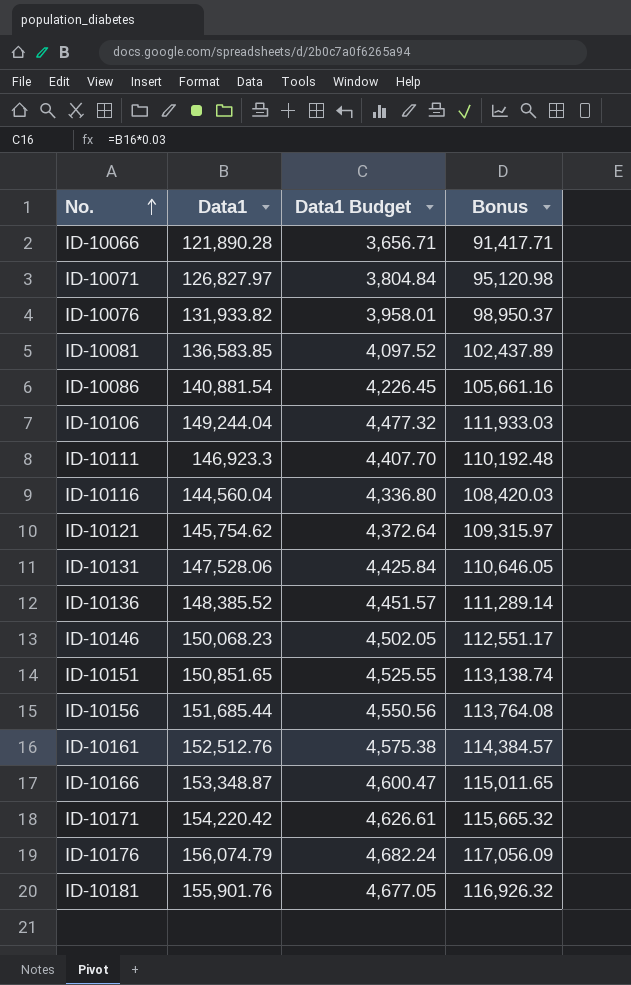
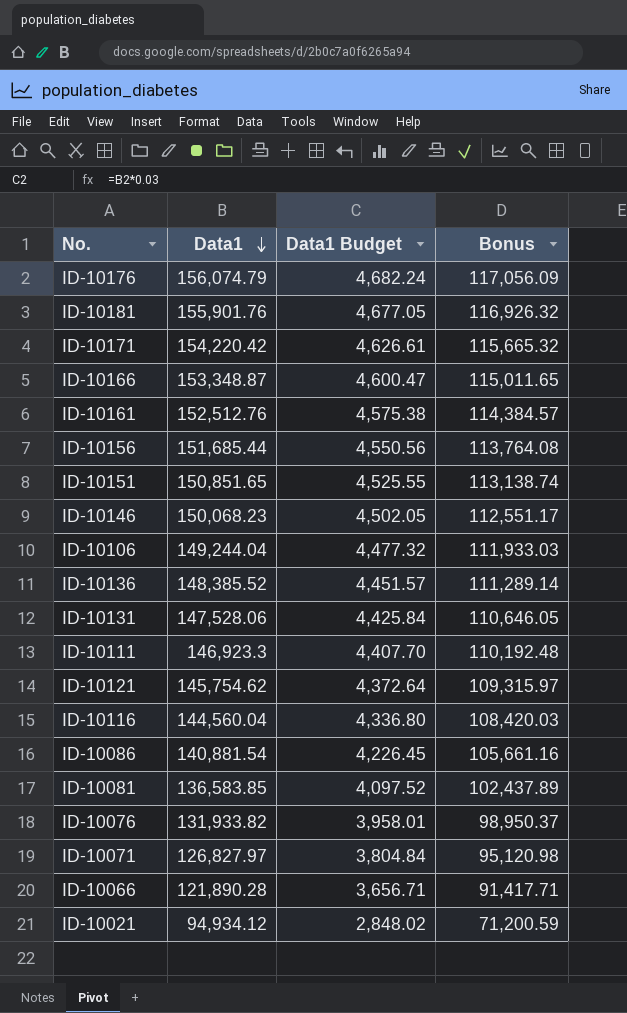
row order: No. ascending -> Data1 descending
row ID-10021: none -> 94,934.12 | 2,848.02 | 71,200.59

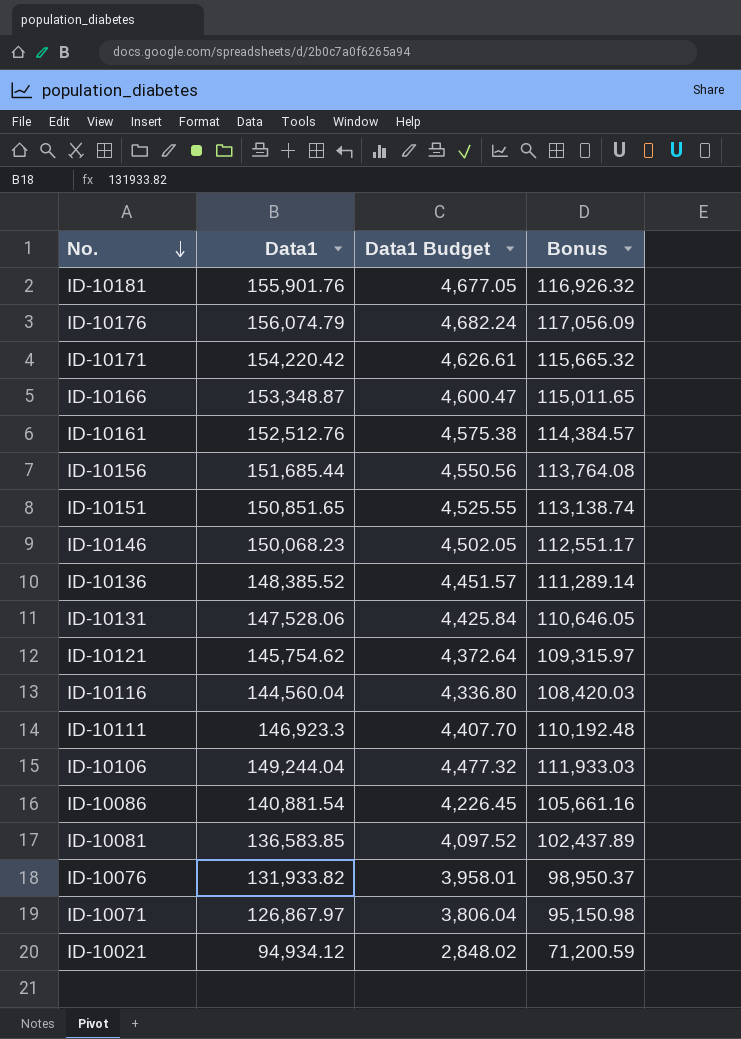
row order: Data1 descending -> No. descending
row ID-10066: 121,890.28 | 3,656.71 | 91,417.71 -> none
ID-10071 | Data1: 126,827.97 -> 126,867.97
ID-10071 | Data1 Budget: 3,804.84 -> 3,806.04
ID-10071 | Bonus: 95,120.98 -> 95,150.98

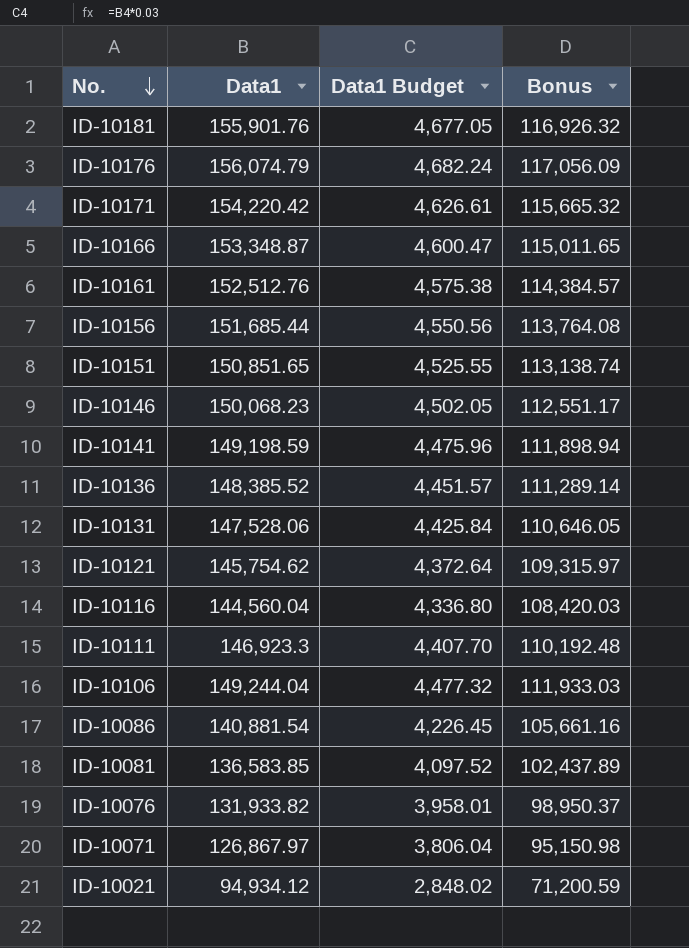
row ID-10141: none -> 149,198.59 | 4,475.96 | 111,898.94

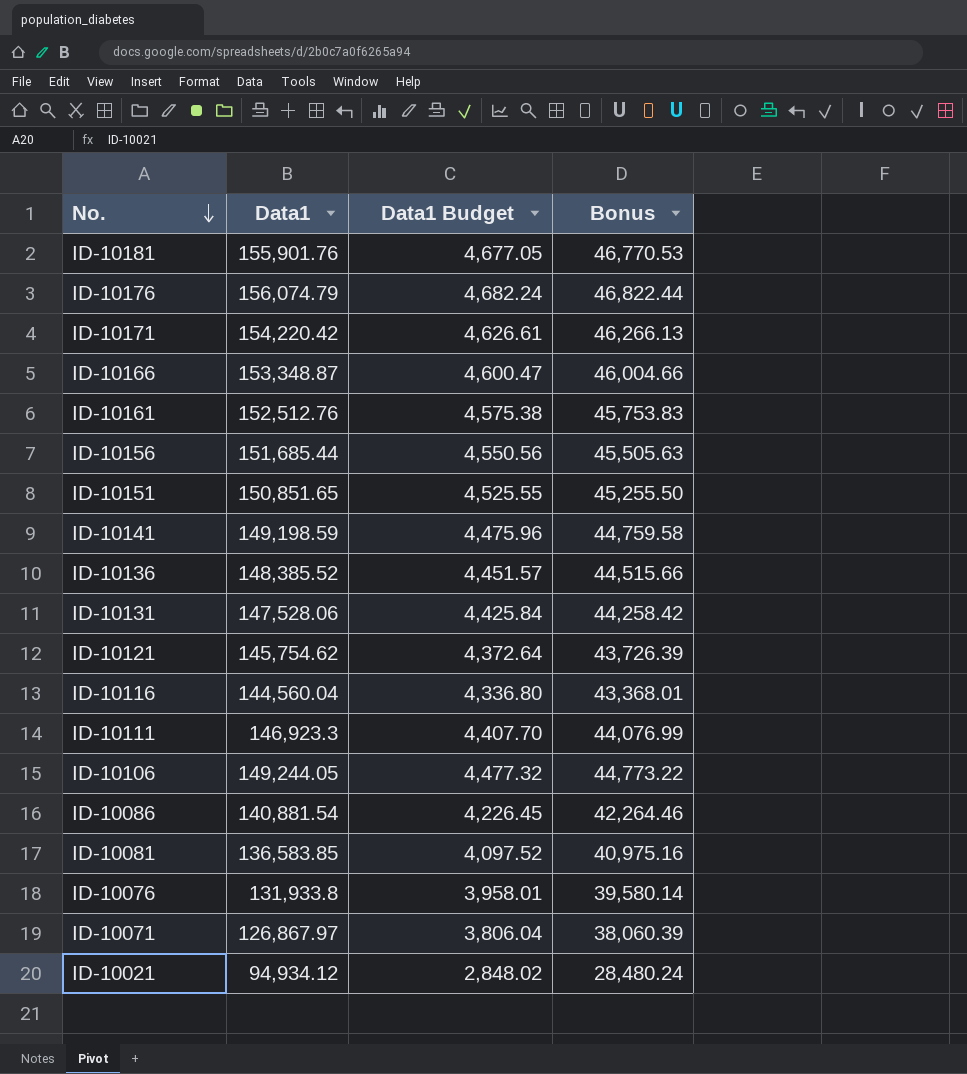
column Bonus | formula: [Data1] * 0.75 -> [Data1] * 0.3
row ID-10146: 150,068.23 | 4,502.05 | 112,551.17 -> none
ID-10106 | Data1: 149,244.04 -> 149,244.05
ID-10076 | Data1: 131,933.82 -> 131,933.8

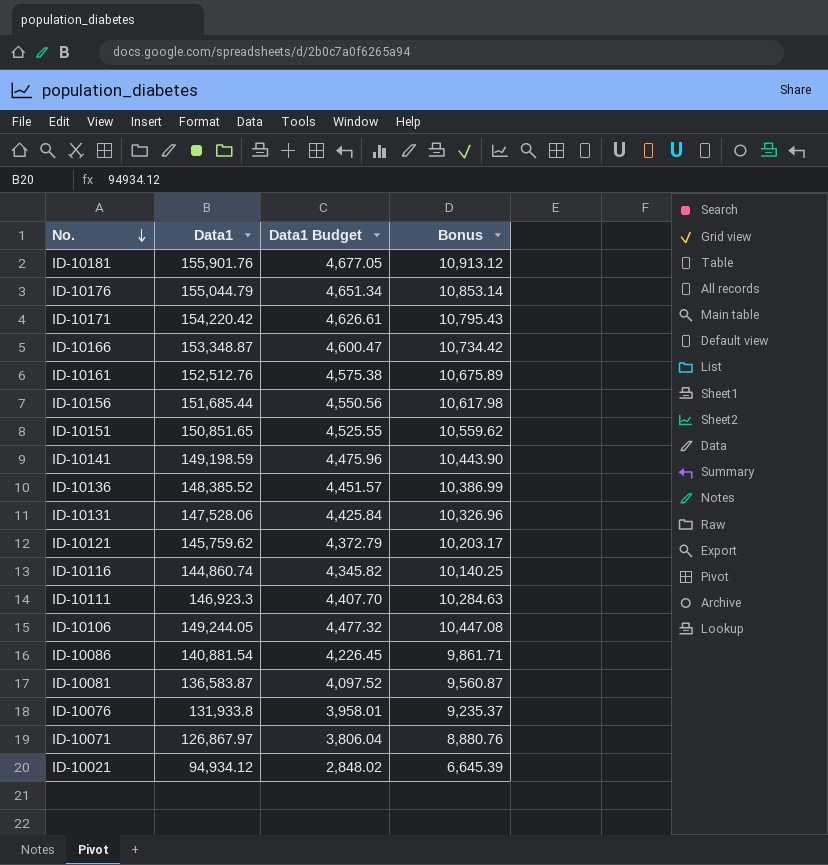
column Bonus | formula: [Data1] * 0.3 -> [Data1] * 0.07
ID-10176 | Data1: 156,074.79 -> 155,044.79
ID-10176 | Data1 Budget: 4,682.24 -> 4,651.34
ID-10121 | Data1: 145,754.62 -> 145,759.62
ID-10121 | Data1 Budget: 4,372.64 -> 4,372.79
ID-10116 | Data1: 144,560.04 -> 144,860.74
ID-10116 | Data1 Budget: 4,336.80 -> 4,345.82
ID-10081 | Data1: 136,583.85 -> 136,583.87

